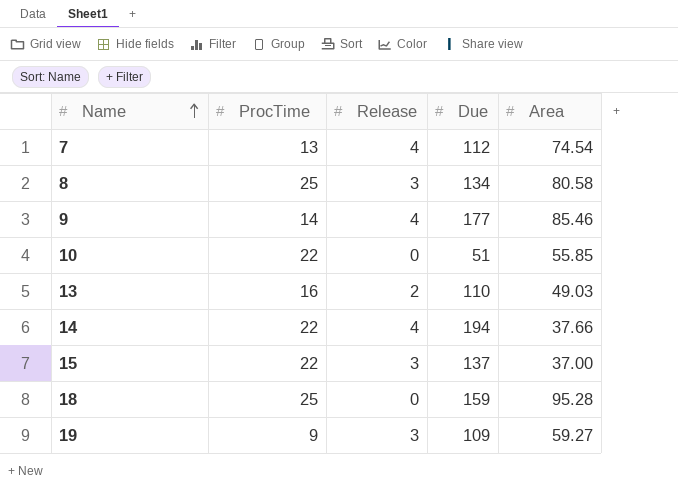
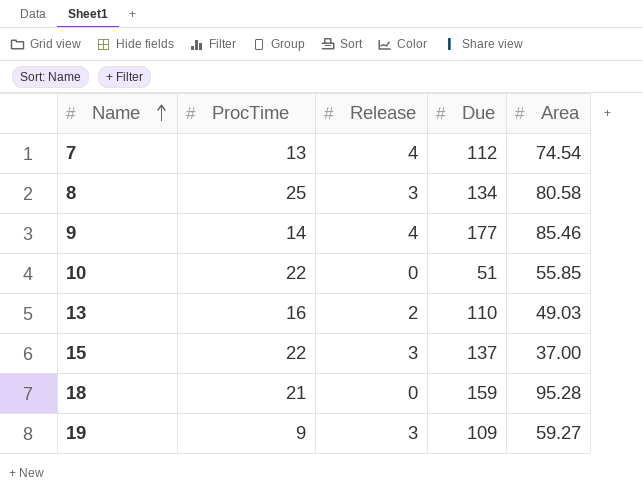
row 14: 22 | 4 | 194 | 37.66 -> none
18 | ProcTime: 25 -> 21

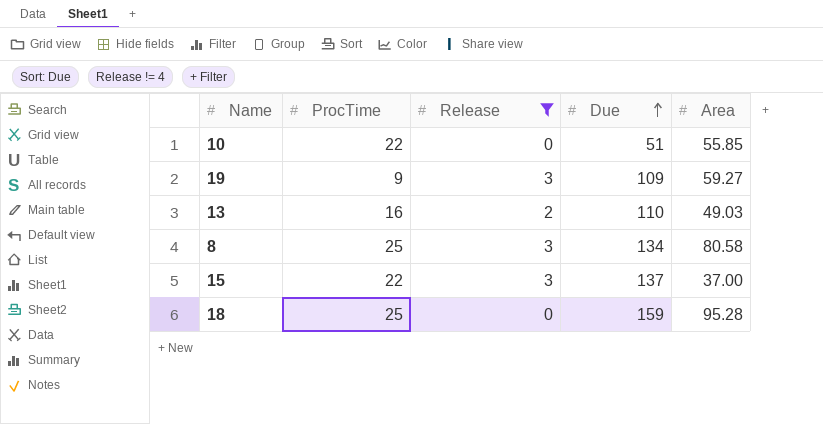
filter: none -> Release != 4
row order: Name ascending -> Due ascending
18 | ProcTime: 21 -> 25

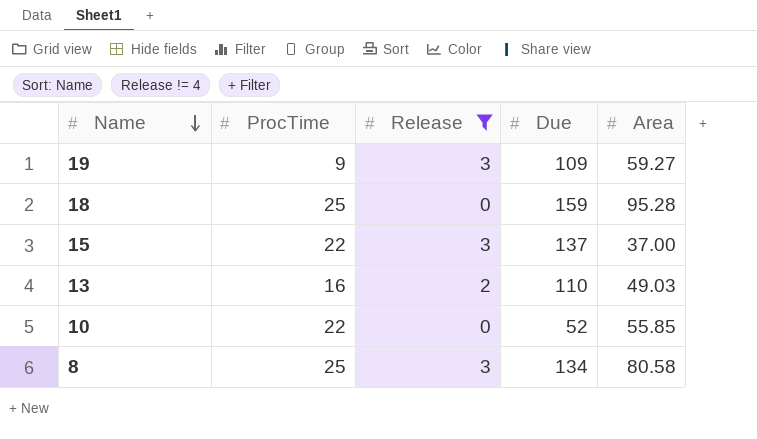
row order: Due ascending -> Name descending
10 | Due: 51 -> 52

